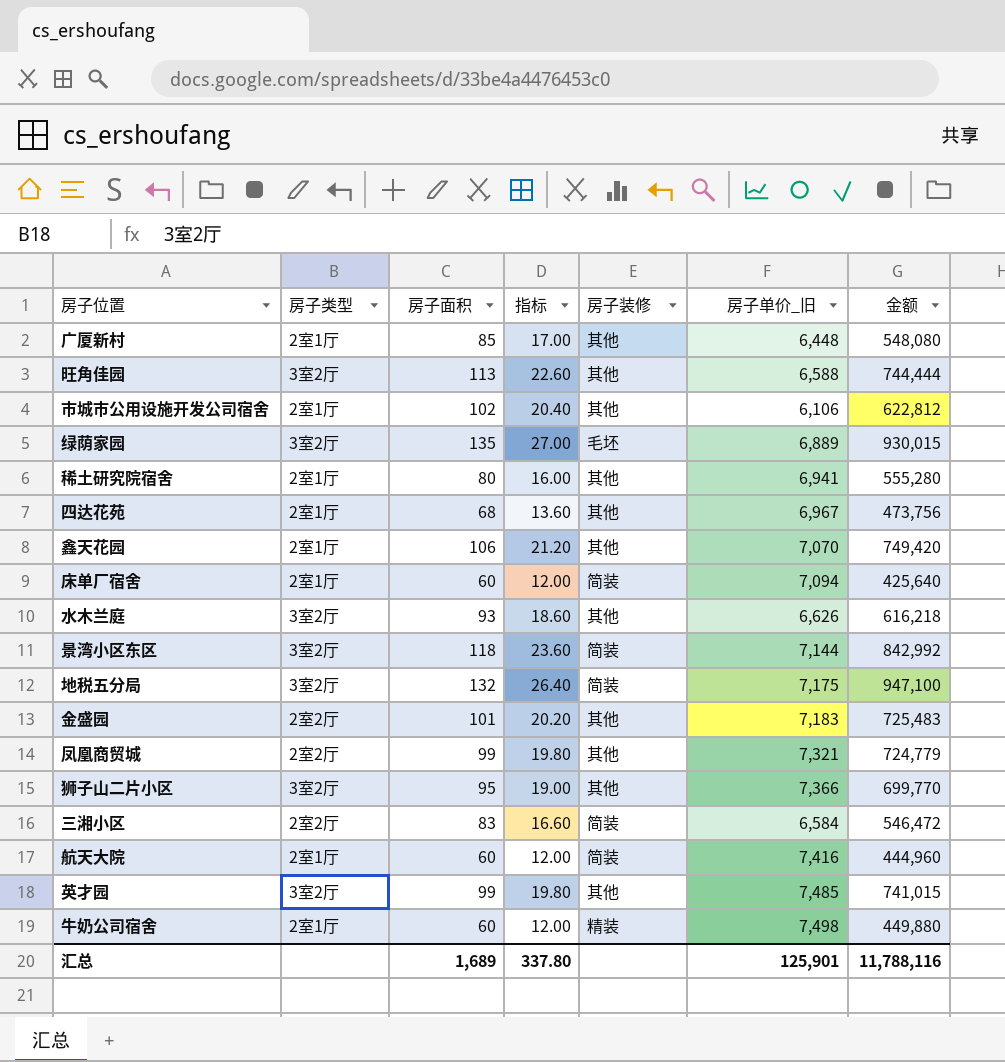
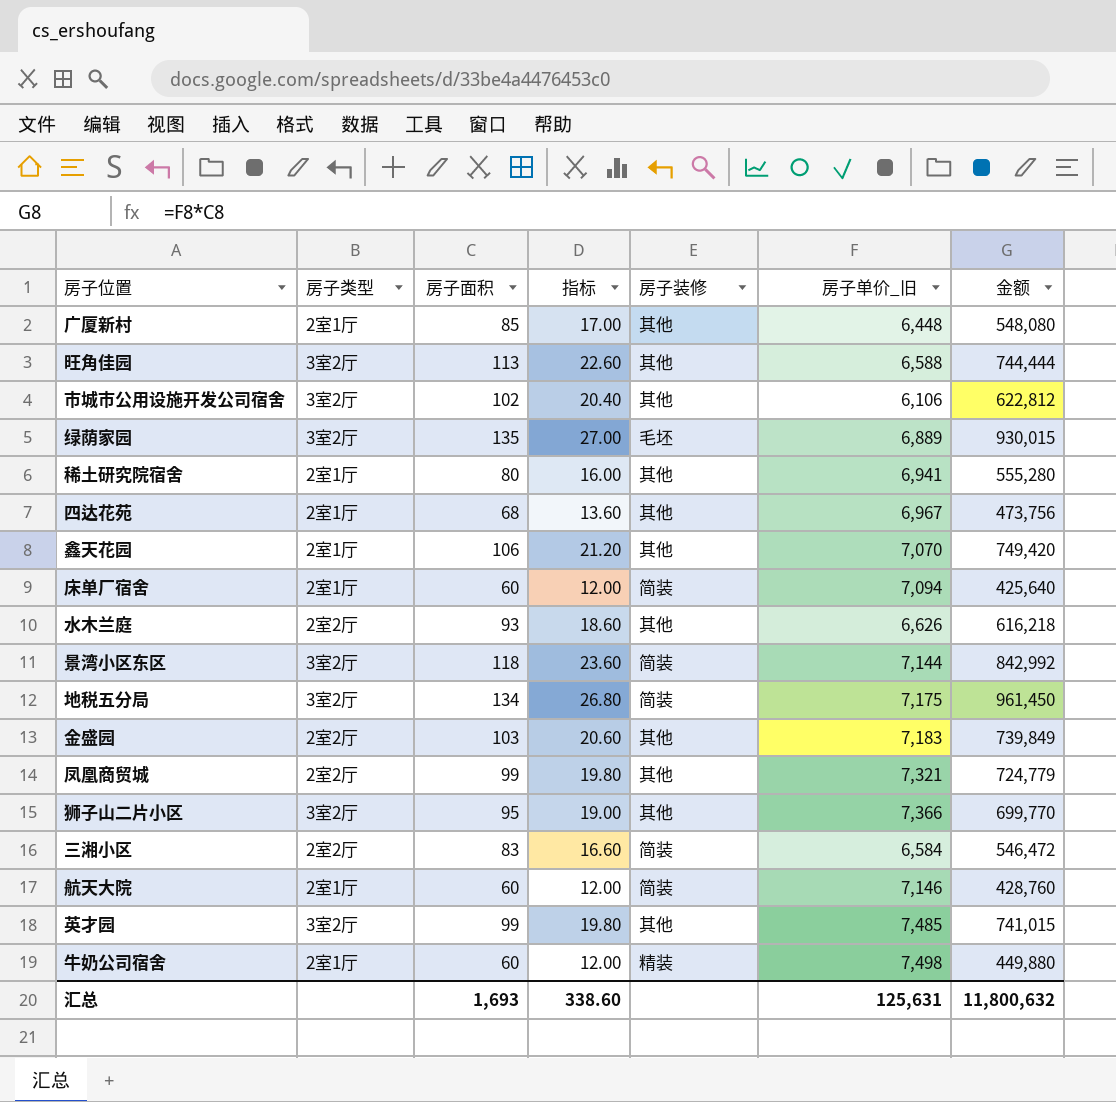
市城市公用设施开发公司宿舍 | 房子类型: 2室1厅 -> 3室2厅
水木兰庭 | 房子类型: 3室2厅 -> 2室2厅
地税五分局 | 房子面积: 132 -> 134
地税五分局 | 指标: 26.40 -> 26.80
地税五分局 | 金额: 947,100 -> 961,450
金盛园 | 房子面积: 101 -> 103
金盛园 | 指标: 20.20 -> 20.60
金盛园 | 金额: 725,483 -> 739,849
航天大院 | 房子单价_旧: 7,416 -> 7,146
航天大院 | 金额: 444,960 -> 428,760
汇总 | 房子面积: 1,689 -> 1,693
汇总 | 指标: 337.80 -> 338.60
汇总 | 房子单价_旧: 125,901 -> 125,631
汇总 | 金额: 11,788,116 -> 11,800,632

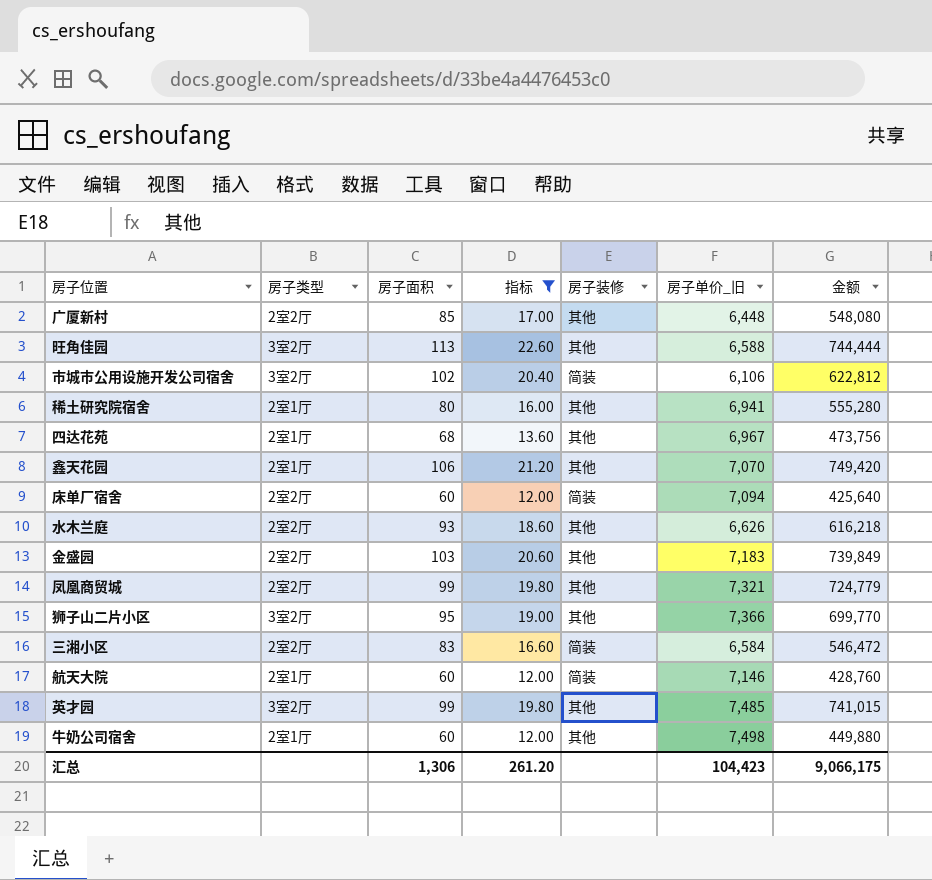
filter: none -> 指标 <= 22.60
广厦新村 | 房子类型: 2室1厅 -> 2室2厅
市城市公用设施开发公司宿舍 | 房子装修: 其他 -> 简装
床单厂宿舍 | 房子类型: 2室1厅 -> 2室2厅
牛奶公司宿舍 | 房子装修: 精装 -> 其他
汇总 | 房子面积: 1,693 -> 1,306
汇总 | 指标: 338.60 -> 261.20
汇总 | 房子单价_旧: 125,631 -> 104,423
汇总 | 金额: 11,800,632 -> 9,066,175

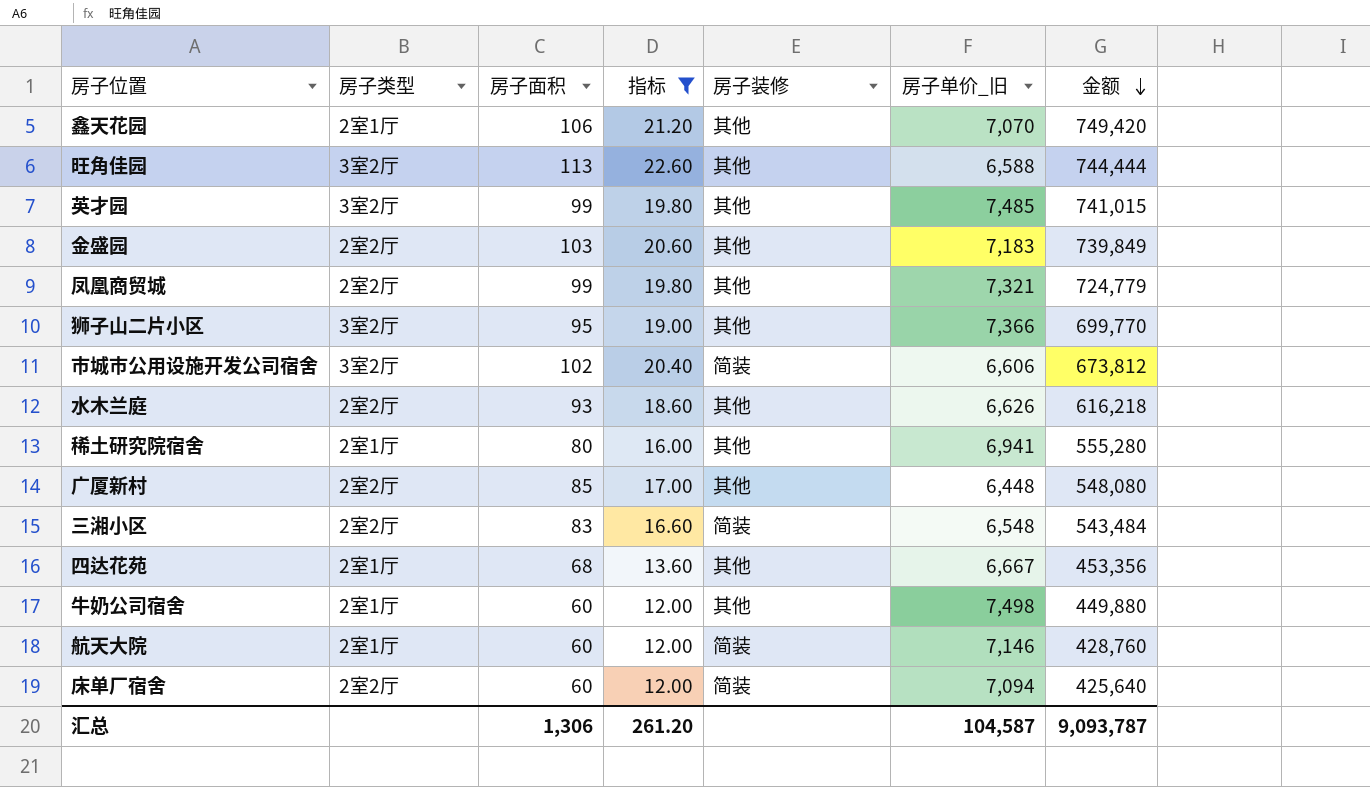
row order: none -> 金额 descending
市城市公用设施开发公司宿舍 | 房子单价_旧: 6,106 -> 6,606
市城市公用设施开发公司宿舍 | 金额: 622,812 -> 673,812
三湘小区 | 房子单价_旧: 6,584 -> 6,548
三湘小区 | 金额: 546,472 -> 543,484
四达花苑 | 房子单价_旧: 6,967 -> 6,667
四达花苑 | 金额: 473,756 -> 453,356
汇总 | 房子单价_旧: 104,423 -> 104,587
汇总 | 金额: 9,066,175 -> 9,093,787

